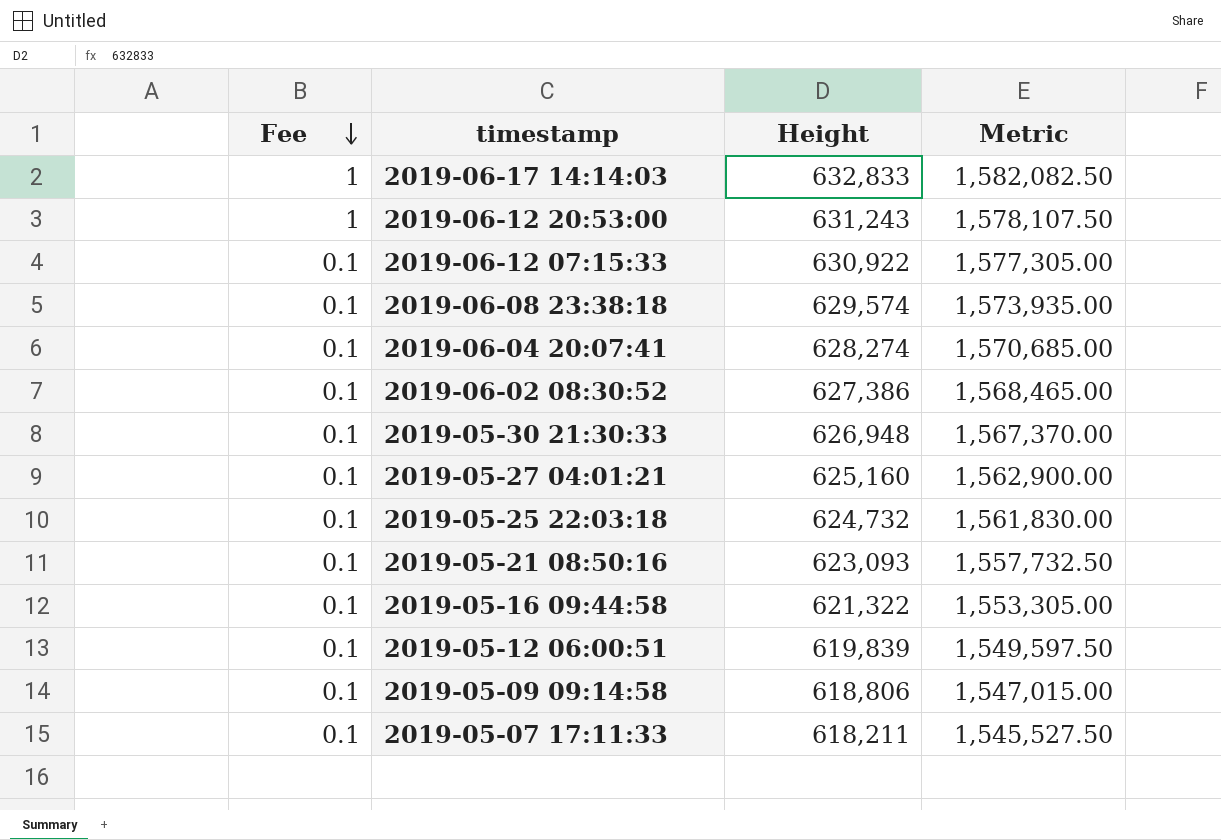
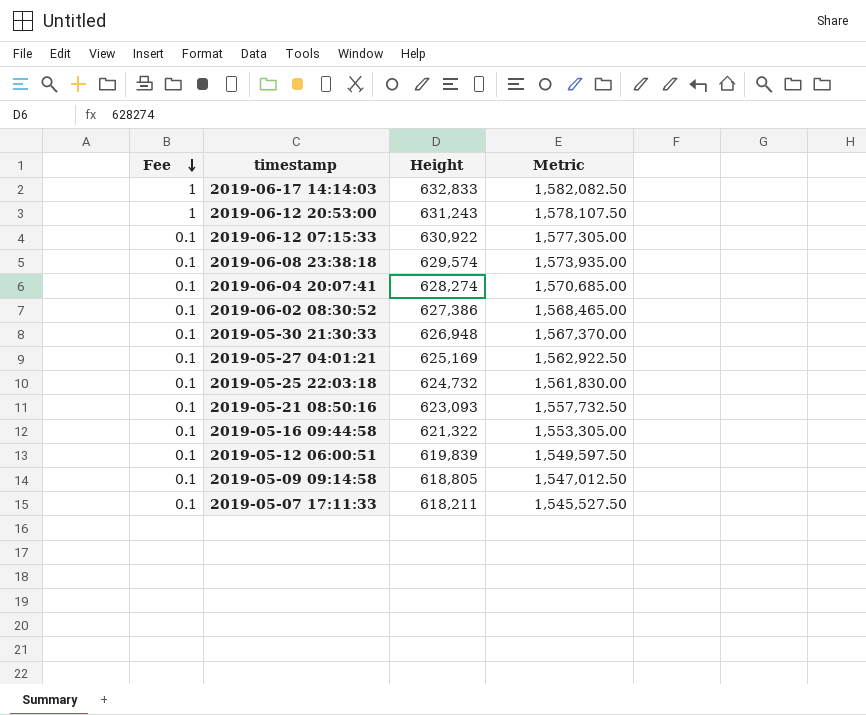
2019-05-27 04:01:21 | Height: 625,160 -> 625,169
2019-05-27 04:01:21 | Metric: 1,562,900.00 -> 1,562,922.50
2019-05-09 09:14:58 | Height: 618,806 -> 618,805
2019-05-09 09:14:58 | Metric: 1,547,015.00 -> 1,547,012.50

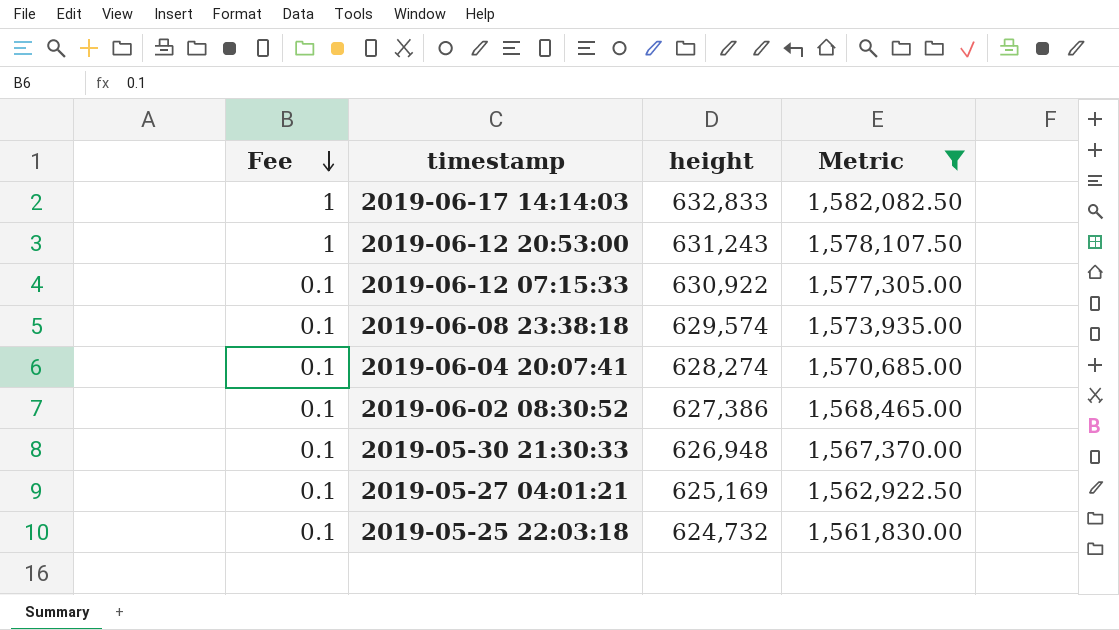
filter: none -> Metric >= 1,561,830.00
column name: Height -> height

